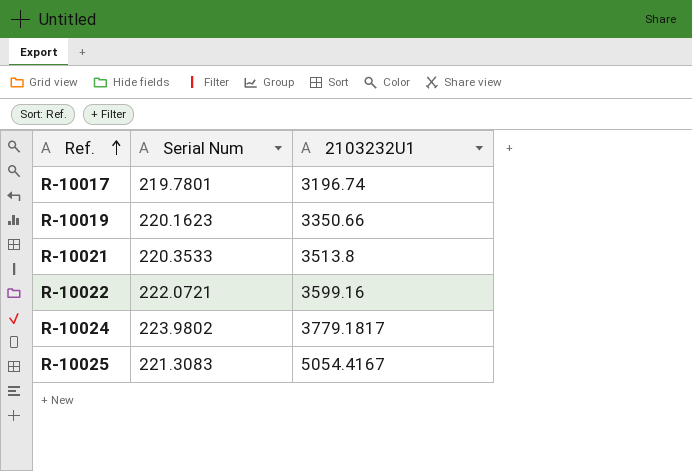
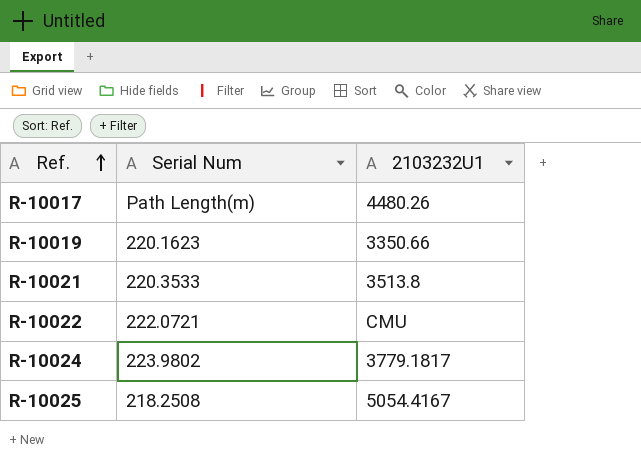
R-10017 | Serial Num: 219.7801 -> Path Length(m)
R-10017 | 2103232U1: 3196.74 -> 4480.26
R-10022 | 2103232U1: 3599.16 -> CMU
R-10025 | Serial Num: 221.3083 -> 218.2508

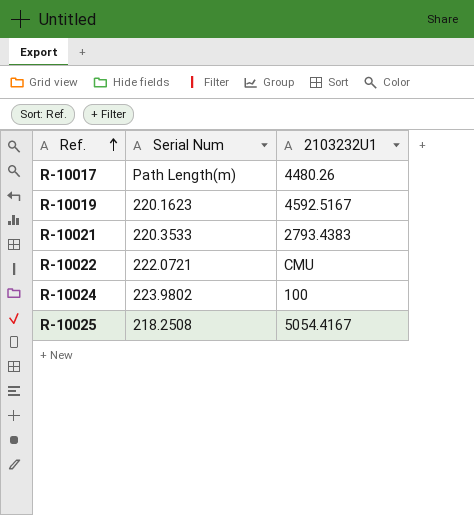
R-10019 | 2103232U1: 3350.66 -> 4592.5167
R-10021 | 2103232U1: 3513.8 -> 2793.4383
R-10024 | 2103232U1: 3779.1817 -> 100

